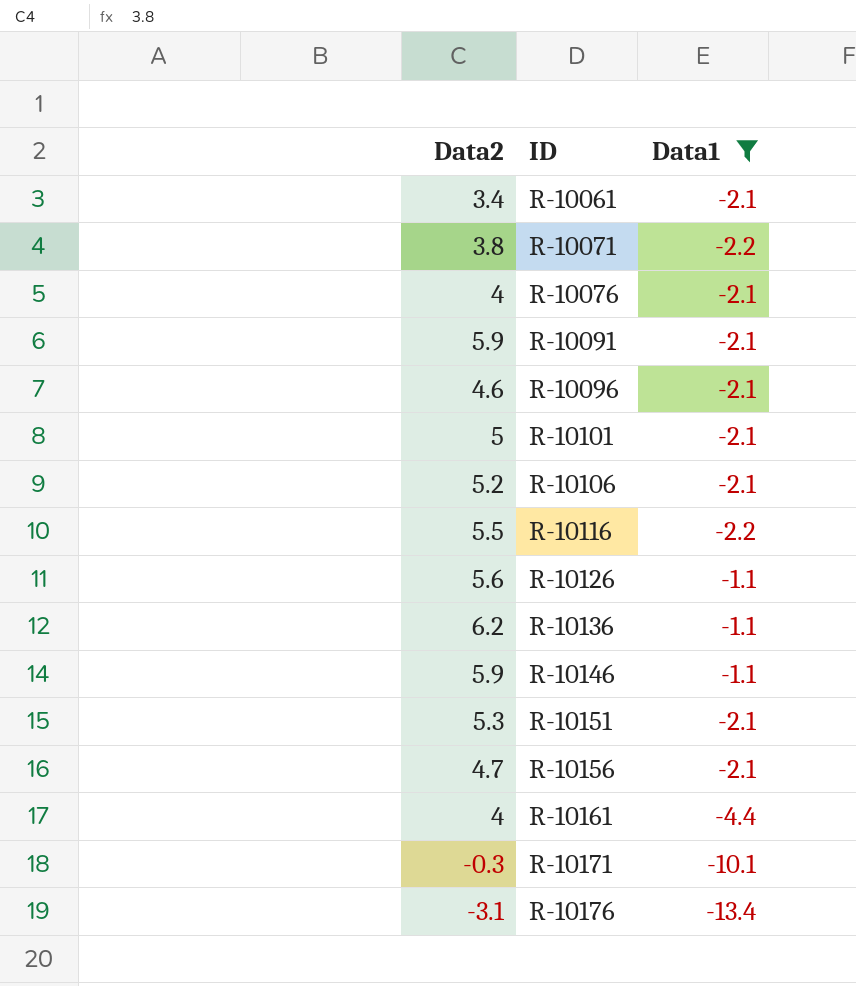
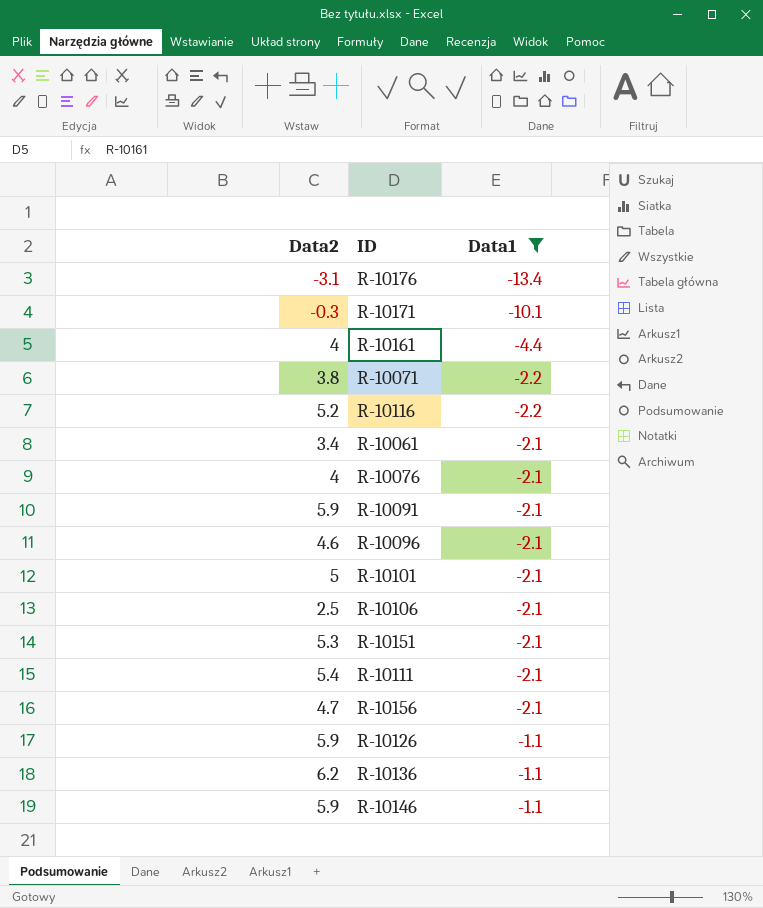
row order: ID ascending -> Data1 ascending
R-10116 | Data2: 5.5 -> 5.2
R-10106 | Data2: 5.2 -> 2.5
row R-10111: none -> 5.4 | -2.1
R-10126 | Data2: 5.6 -> 5.9

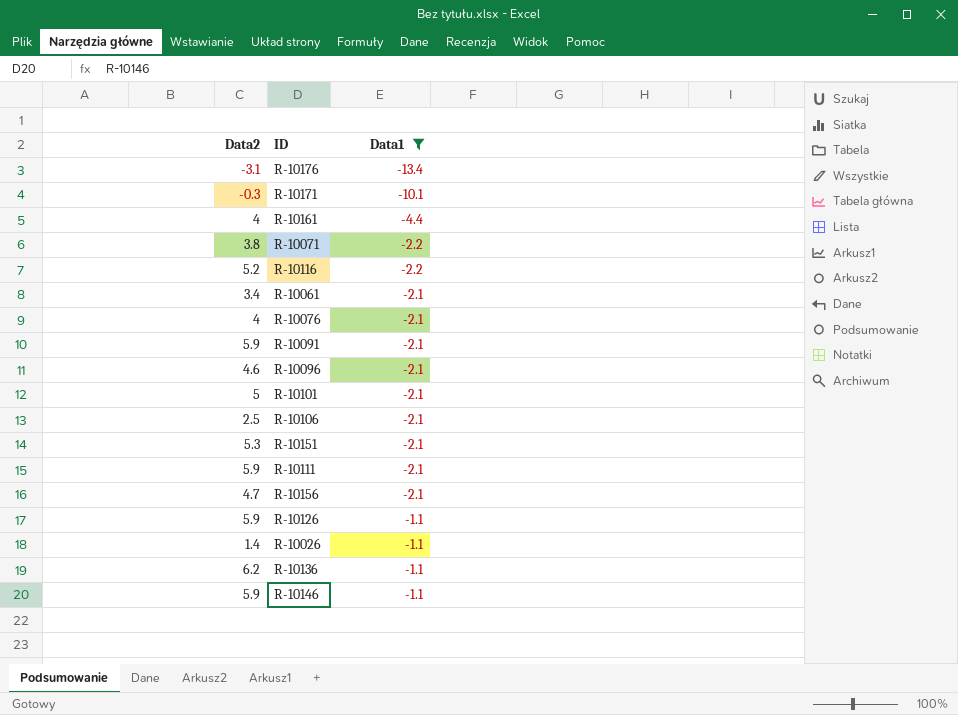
R-10111 | Data2: 5.4 -> 5.9
row R-10026: none -> 1.4 | -1.1

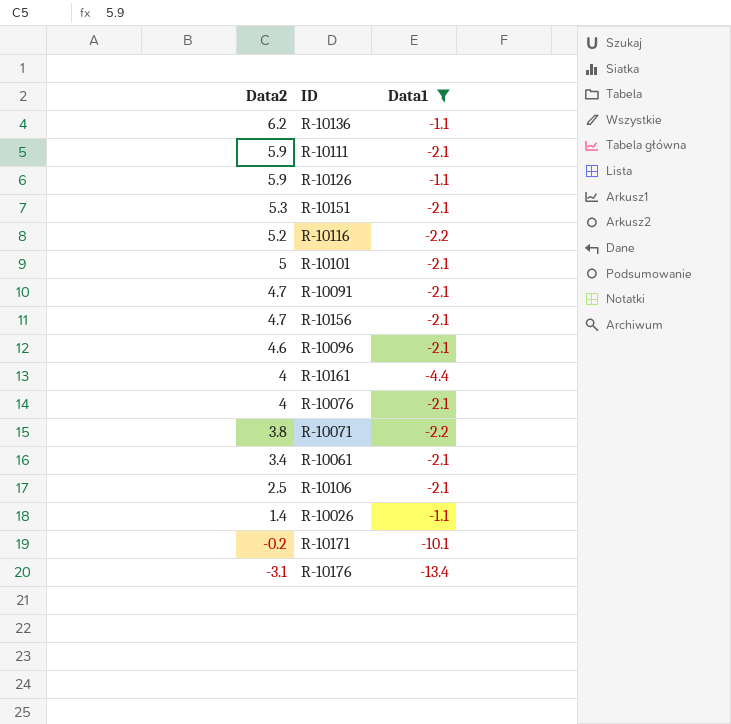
row order: Data1 ascending -> Data2 descending
row R-10146: 5.9 | -1.1 -> none
R-10091 | Data2: 5.9 -> 4.7
R-10171 | Data2: -0.3 -> -0.2

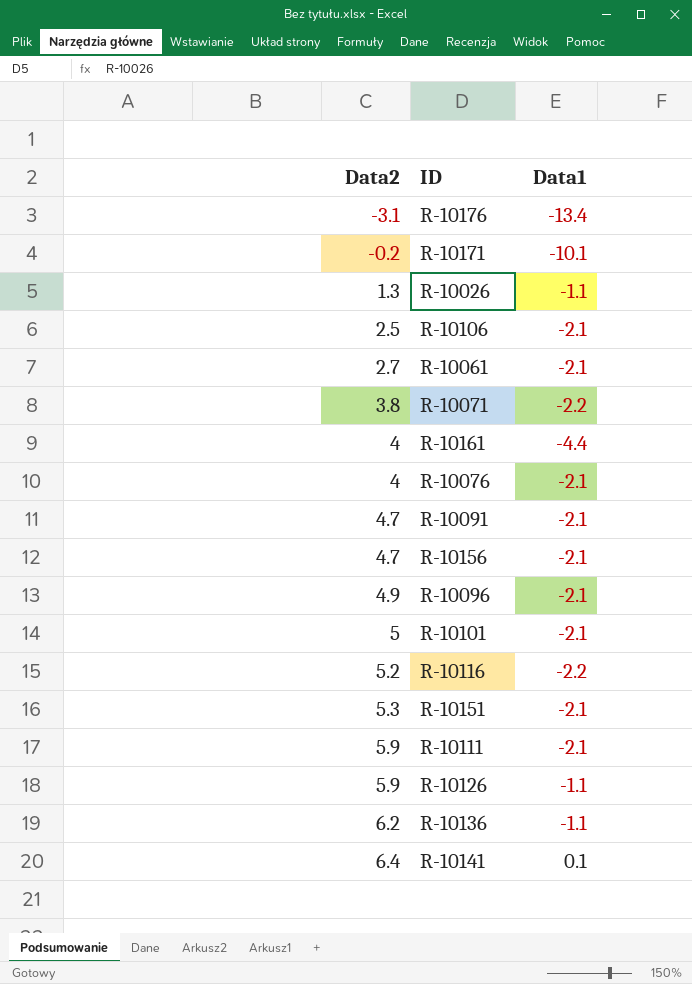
filter: Data1 != 0.1 -> none
row order: Data2 descending -> Data2 ascending
R-10026 | Data2: 1.4 -> 1.3
R-10061 | Data2: 3.4 -> 2.7
R-10096 | Data2: 4.6 -> 4.9

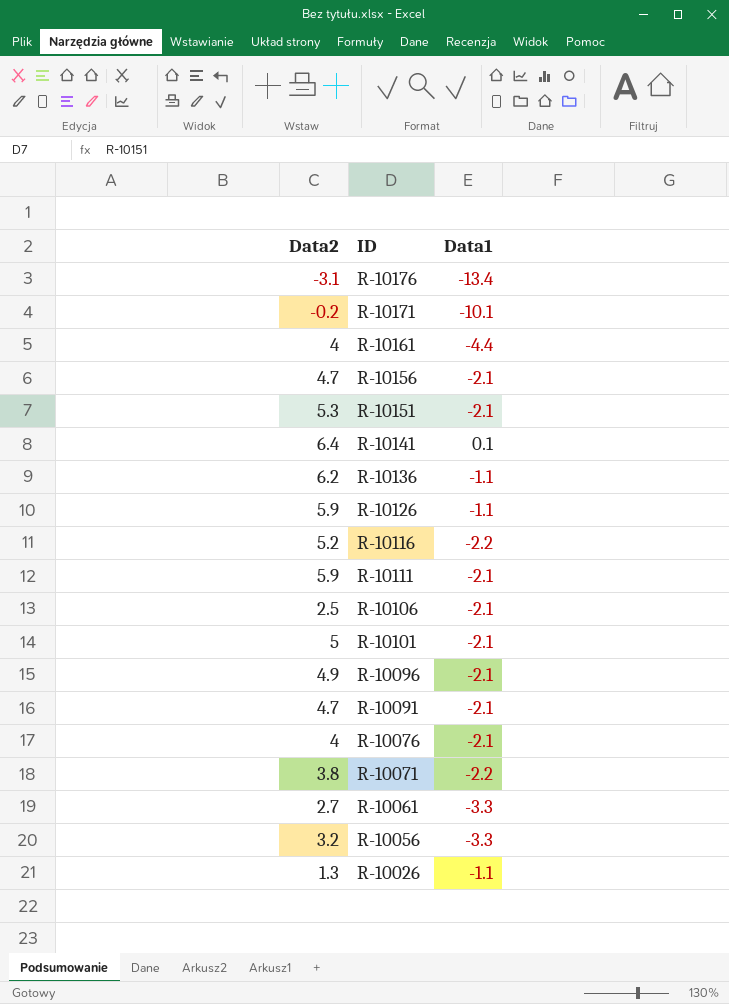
row order: Data2 ascending -> ID descending
R-10061 | Data1: -2.1 -> -3.3
row R-10056: none -> 3.2 | -3.3

